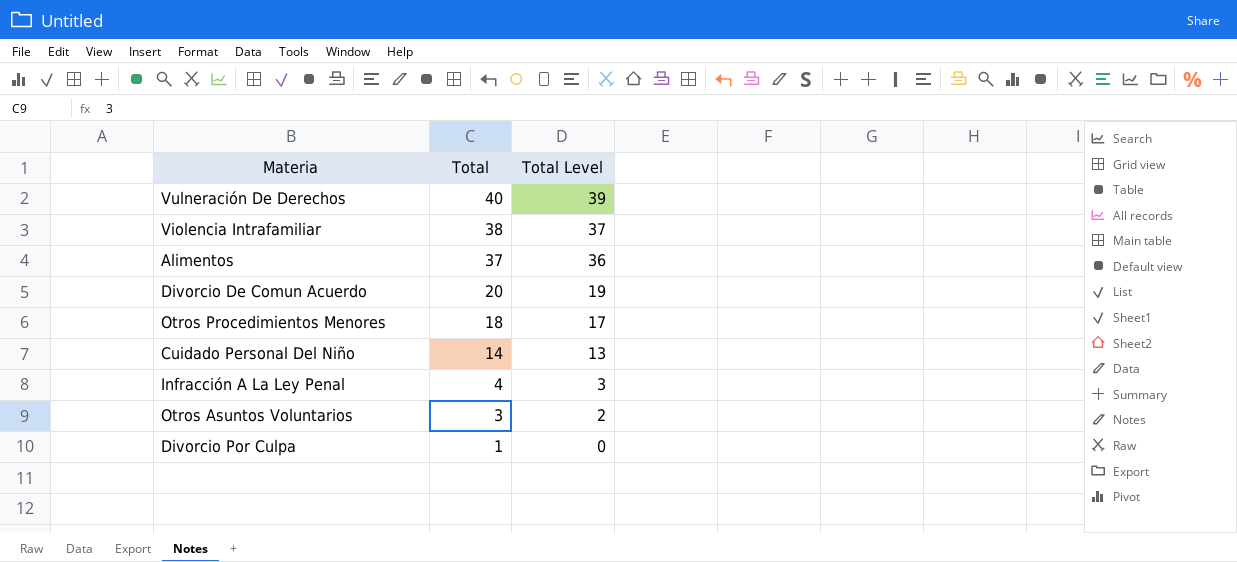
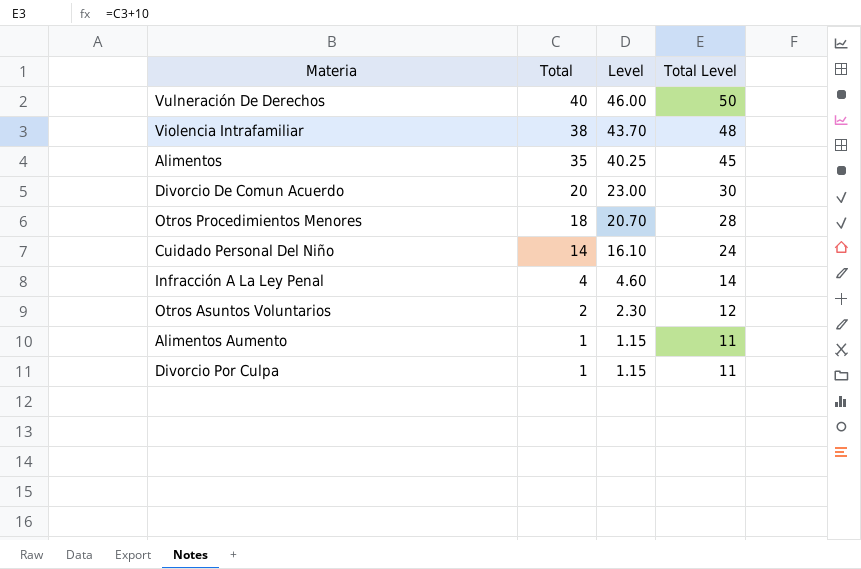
column Level | formula: none -> [Total] * 1.15
column Total Level | formula: [Total] - 1 -> [Total] + 10
Alimentos | Total: 37 -> 35
Otros Asuntos Voluntarios | Total: 3 -> 2
row Alimentos Aumento: none -> 1 | 1.15 | 11

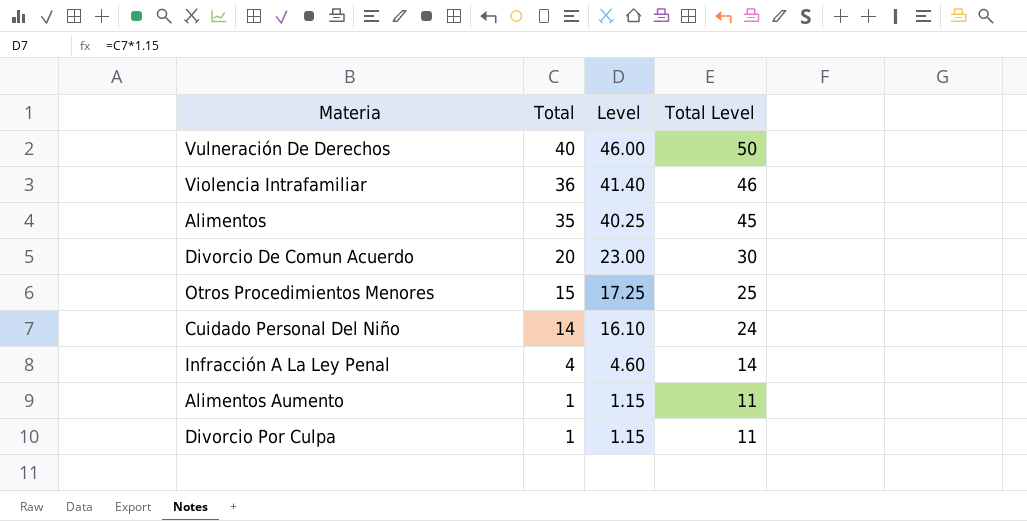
row Otros Asuntos Voluntarios: 2 | 2.30 | 12 -> none
Violencia Intrafamiliar | Total: 38 -> 36
Violencia Intrafamiliar | Level: 43.70 -> 41.40
Violencia Intrafamiliar | Total Level: 48 -> 46
Otros Procedimientos Menores | Total: 18 -> 15
Otros Procedimientos Menores | Level: 20.70 -> 17.25
Otros Procedimientos Menores | Total Level: 28 -> 25

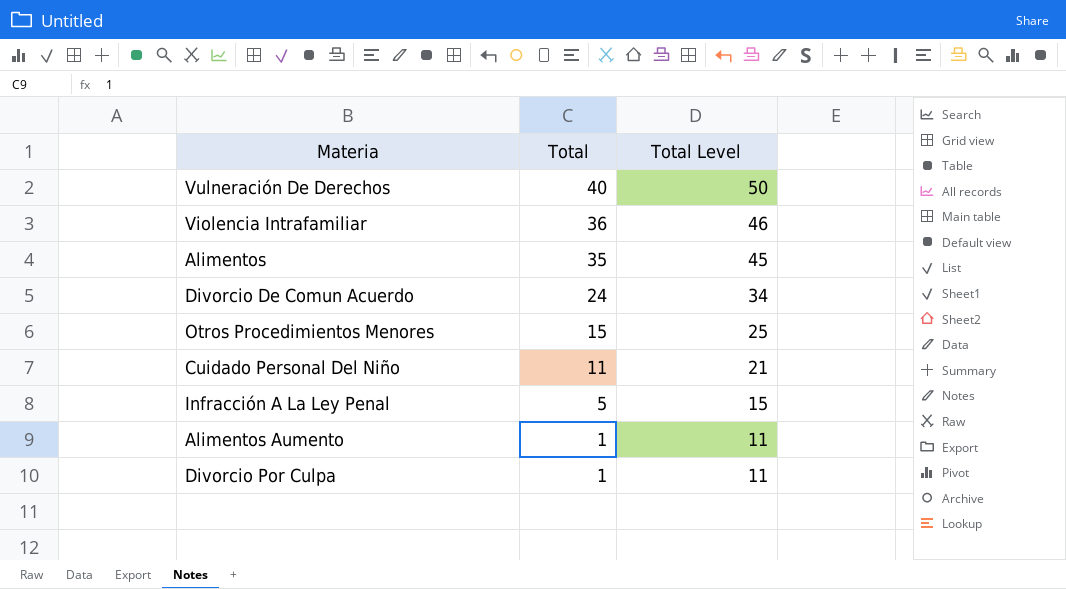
column Level | formula: [Total] * 1.15 -> none
Divorcio De Comun Acuerdo | Total: 20 -> 24
Divorcio De Comun Acuerdo | Total Level: 30 -> 34
Cuidado Personal Del Niño | Total: 14 -> 11
Cuidado Personal Del Niño | Total Level: 24 -> 21
Infracción A La Ley Penal | Total: 4 -> 5
Infracción A La Ley Penal | Total Level: 14 -> 15

